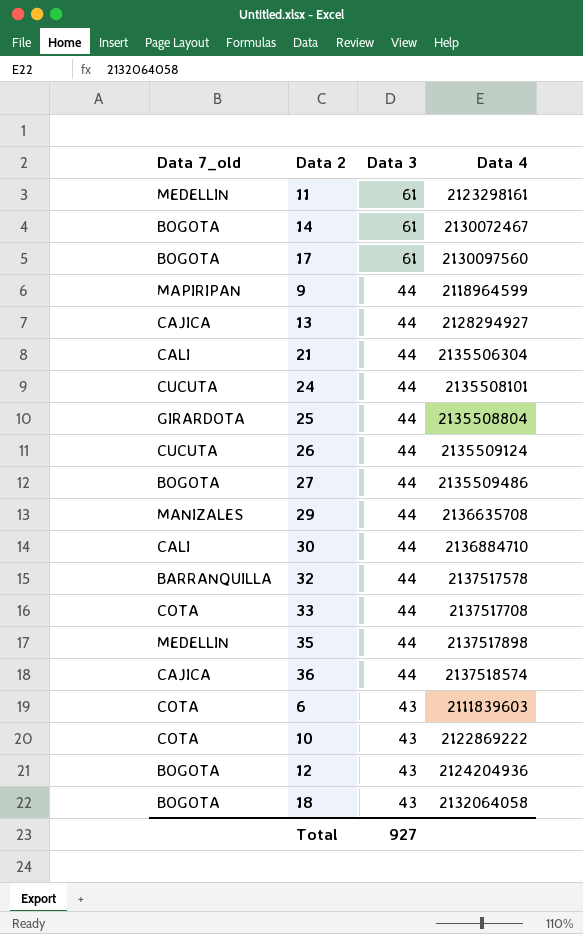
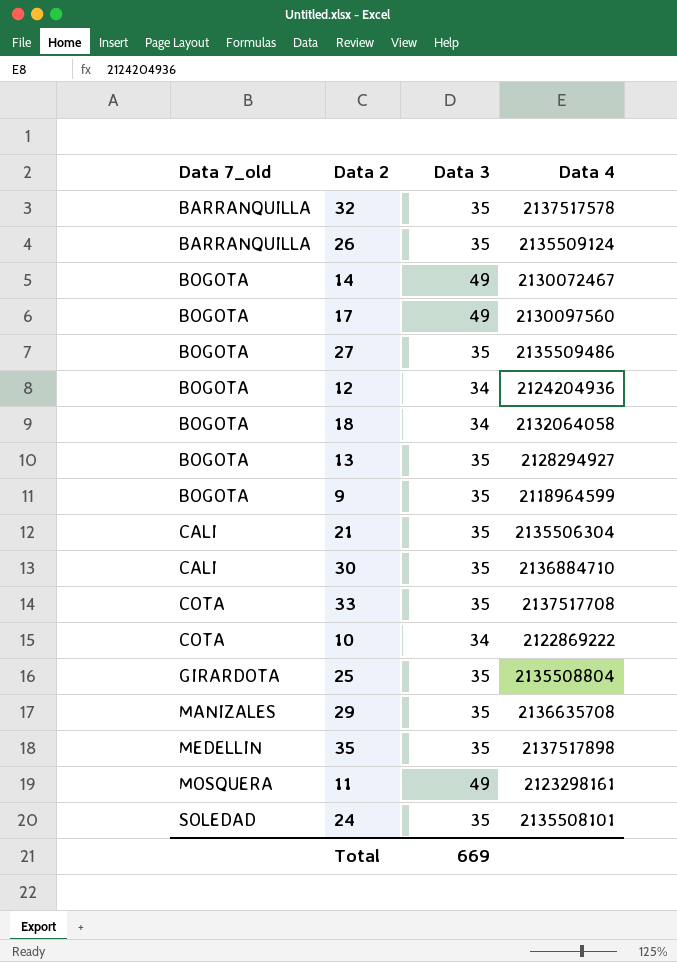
row order: Data 3 descending -> Data 7_old ascending
row 36: CAJICA | 44 | 2137518574 -> none
row 6: COTA | 43 | 2111839603 -> none
32 | Data 3: 44 -> 35
26 | Data 7_old: CUCUTA -> BARRANQUILLA
26 | Data 3: 44 -> 35
14 | Data 3: 61 -> 49
17 | Data 3: 61 -> 49
27 | Data 3: 44 -> 35
12 | Data 3: 43 -> 34
18 | Data 3: 43 -> 34
13 | Data 7_old: CAJICA -> BOGOTA
13 | Data 3: 44 -> 35
9 | Data 7_old: MAPIRIPAN -> BOGOTA
9 | Data 3: 44 -> 35
21 | Data 3: 44 -> 35
30 | Data 3: 44 -> 35
33 | Data 3: 44 -> 35
10 | Data 3: 43 -> 34
25 | Data 3: 44 -> 35
29 | Data 3: 44 -> 35
35 | Data 3: 44 -> 35
11 | Data 7_old: MEDELLIN -> MOSQUERA
11 | Data 3: 61 -> 49
24 | Data 7_old: CUCUTA -> SOLEDAD
24 | Data 3: 44 -> 35
Total | Data 3: 927 -> 669

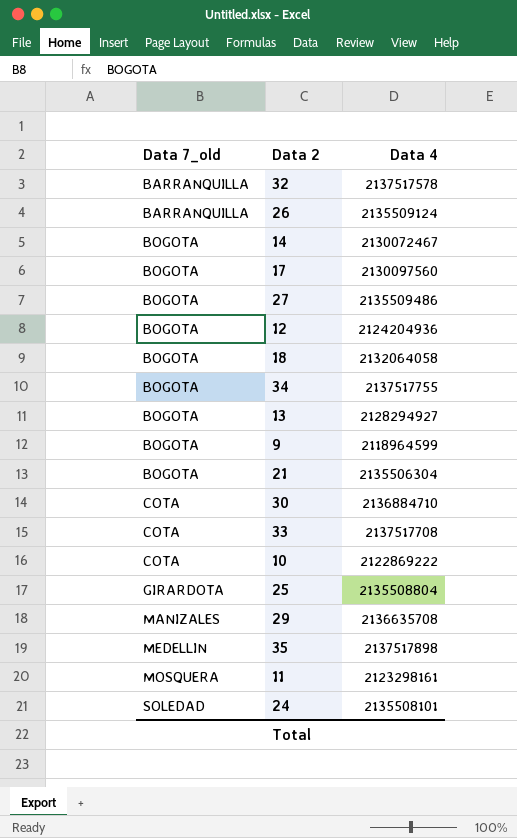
column Data 3 | position: 3 -> none
row 34: none -> BOGOTA | 2137517755
21 | Data 7_old: CALI -> BOGOTA
30 | Data 7_old: CALI -> COTA

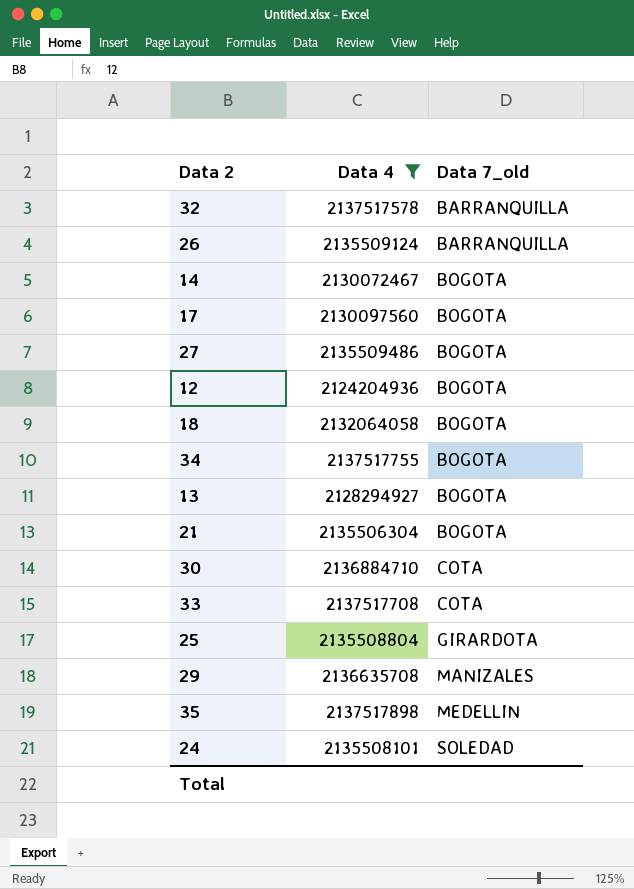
filter: none -> Data 4 >= 2124204936
column Data 7_old | position: 1 -> 3

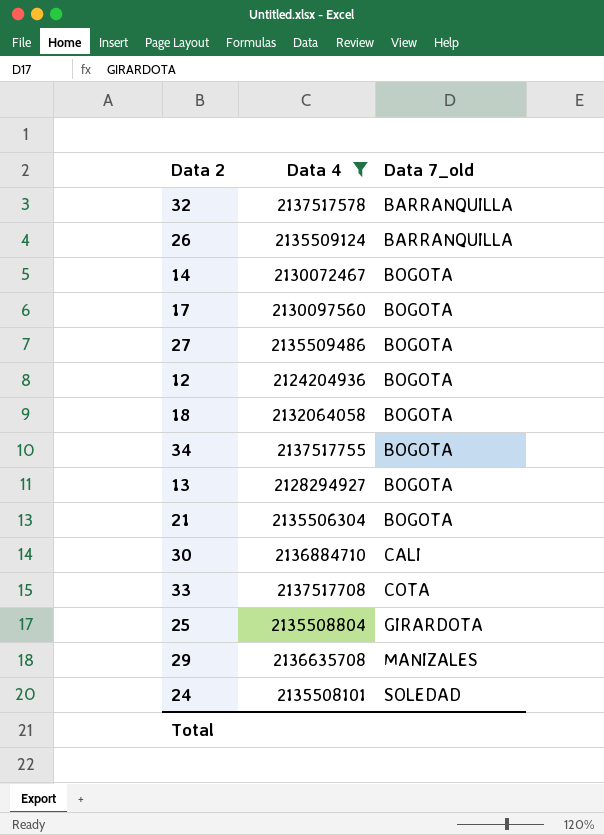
row 35: 2137517898 | MEDELLIN -> none
30 | Data 7_old: COTA -> CALI

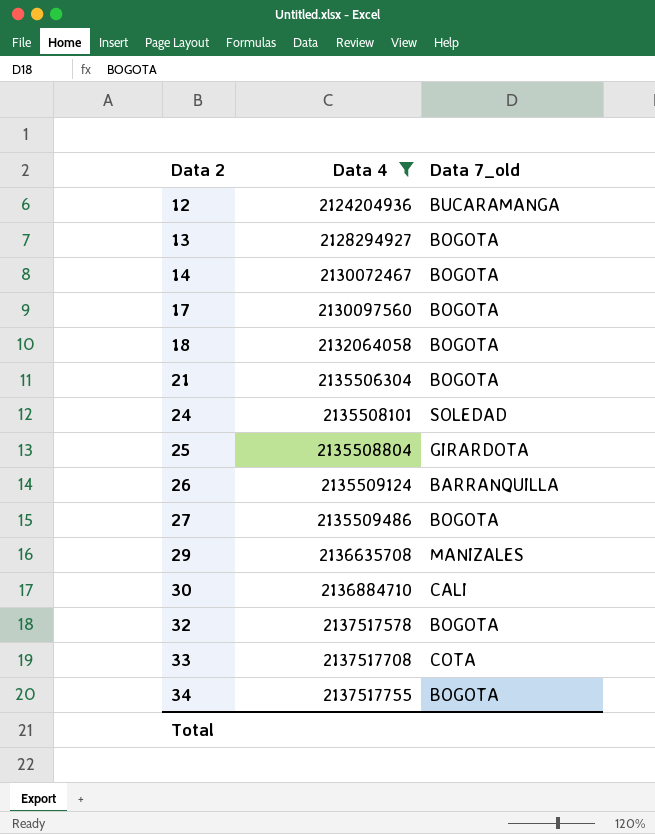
row order: Data 7_old ascending -> Data 2 ascending
12 | Data 7_old: BOGOTA -> BUCARAMANGA
32 | Data 7_old: BARRANQUILLA -> BOGOTA

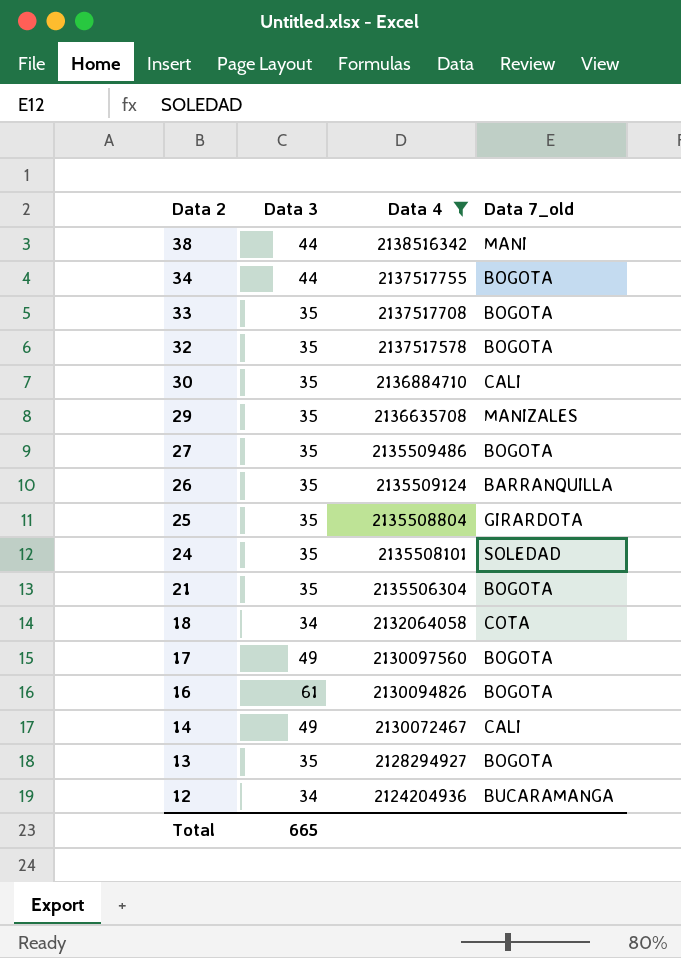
row order: Data 2 ascending -> Data 2 descending
column Data 3 | position: none -> 2
row 38: none -> 44 | 2138516342 | MANI
33 | Data 7_old: COTA -> BOGOTA
18 | Data 7_old: BOGOTA -> COTA
row 16: none -> 61 | 2130094826 | BOGOTA
14 | Data 7_old: BOGOTA -> CALI

